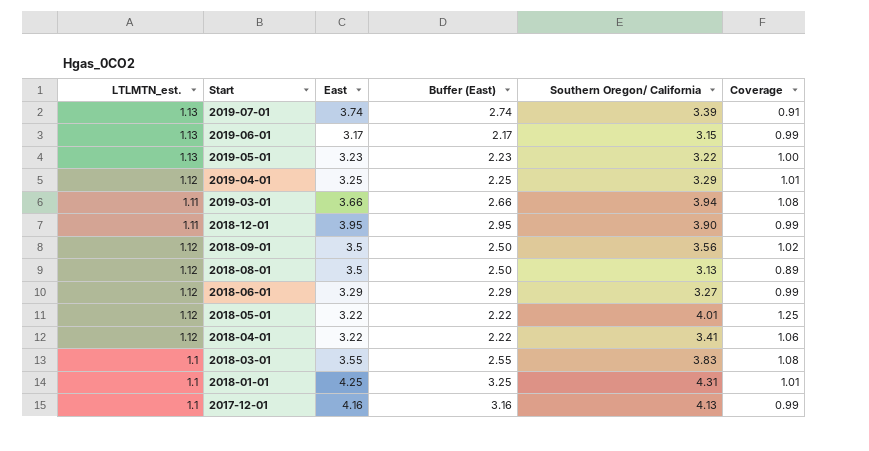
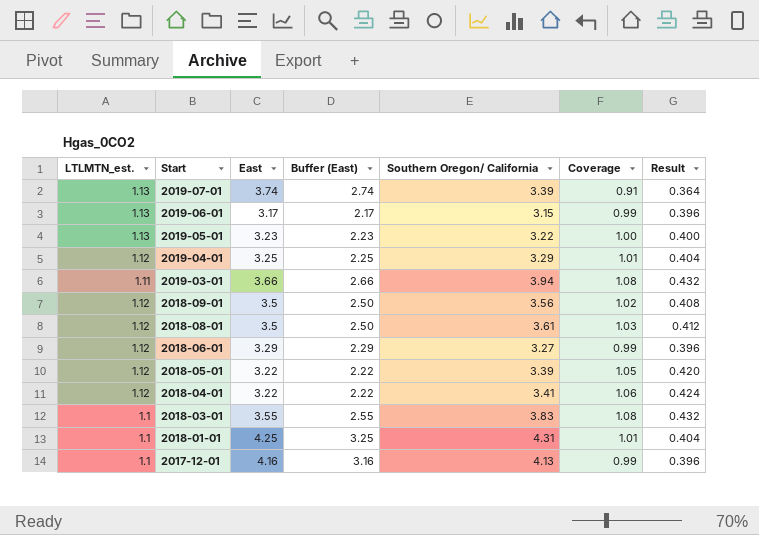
column Result | formula: none -> [Coverage] * 0.4
row 2018-12-01: 1.11 | 3.95 | 2.95 | 3.90 | 0.99 -> none
2018-08-01 | Southern Oregon/ California: 3.13 -> 3.61
2018-08-01 | Coverage: 0.89 -> 1.03
2018-05-01 | Southern Oregon/ California: 4.01 -> 3.39
2018-05-01 | Coverage: 1.25 -> 1.05

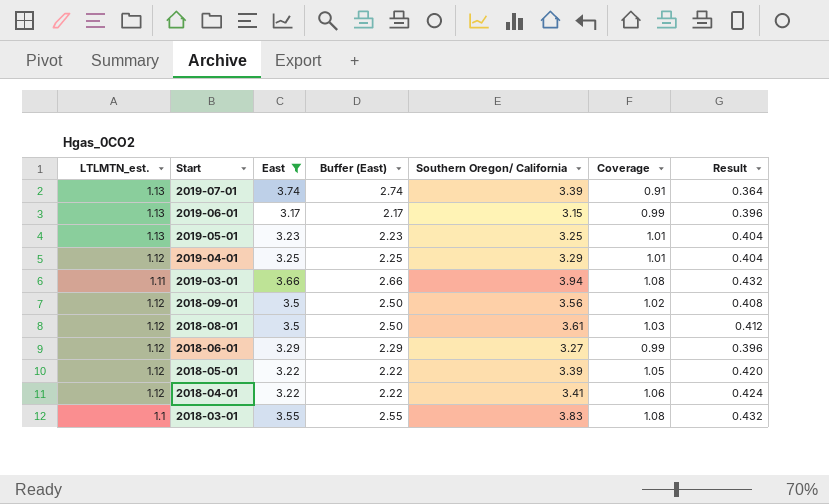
filter: none -> East <= 3.74
2019-05-01 | Southern Oregon/ California: 3.22 -> 3.25
2019-05-01 | Coverage: 1.00 -> 1.01
2019-05-01 | Result: 0.400 -> 0.404

